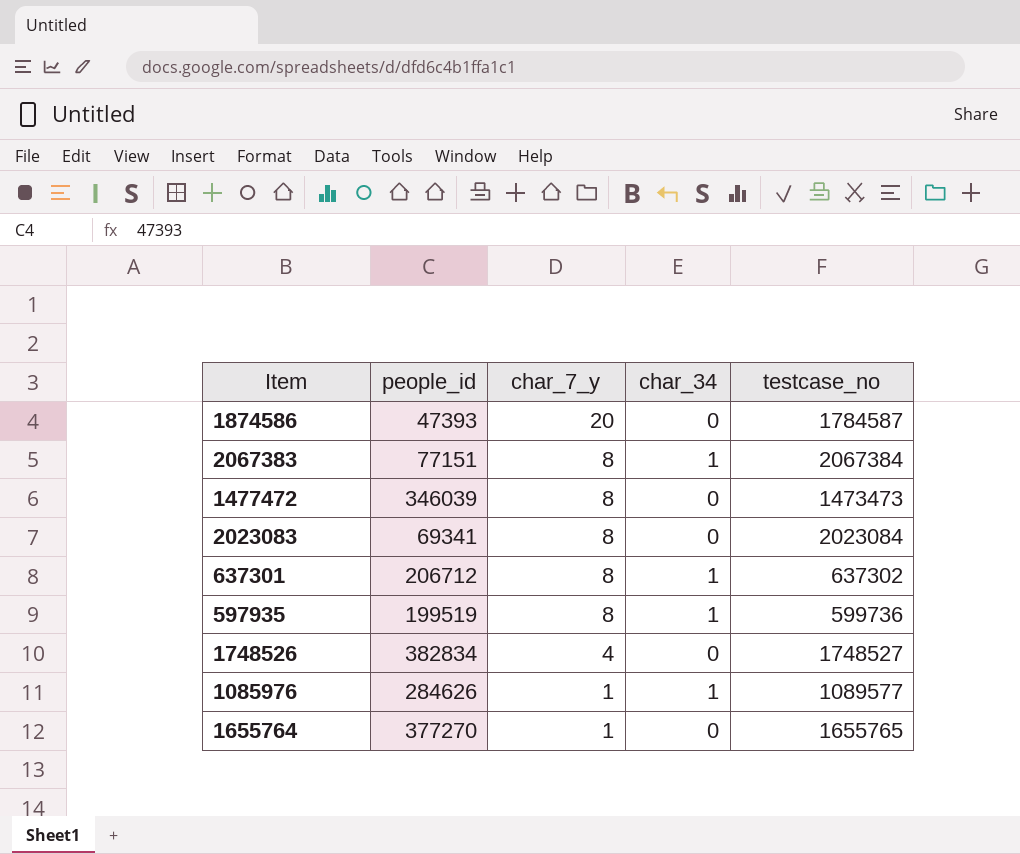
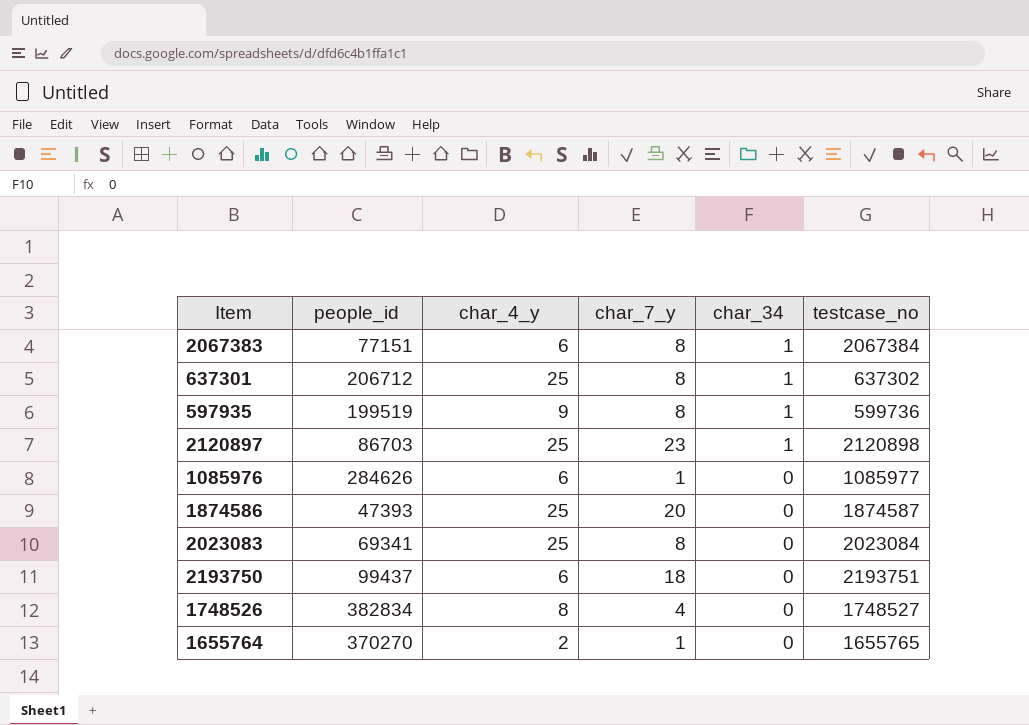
row order: char_7_y descending -> char_34 descending
column char_4_y | position: none -> 3
row 1477472: 346039 | 8 | 0 | 1473473 -> none
row 2120897: none -> 86703 | 25 | 23 | 1 | 2120898
1085976 | char_34: 1 -> 0
1085976 | testcase_no: 1089577 -> 1085977
1874586 | testcase_no: 1784587 -> 1874587
row 2193750: none -> 99437 | 6 | 18 | 0 | 2193751
1655764 | people_id: 377270 -> 370270

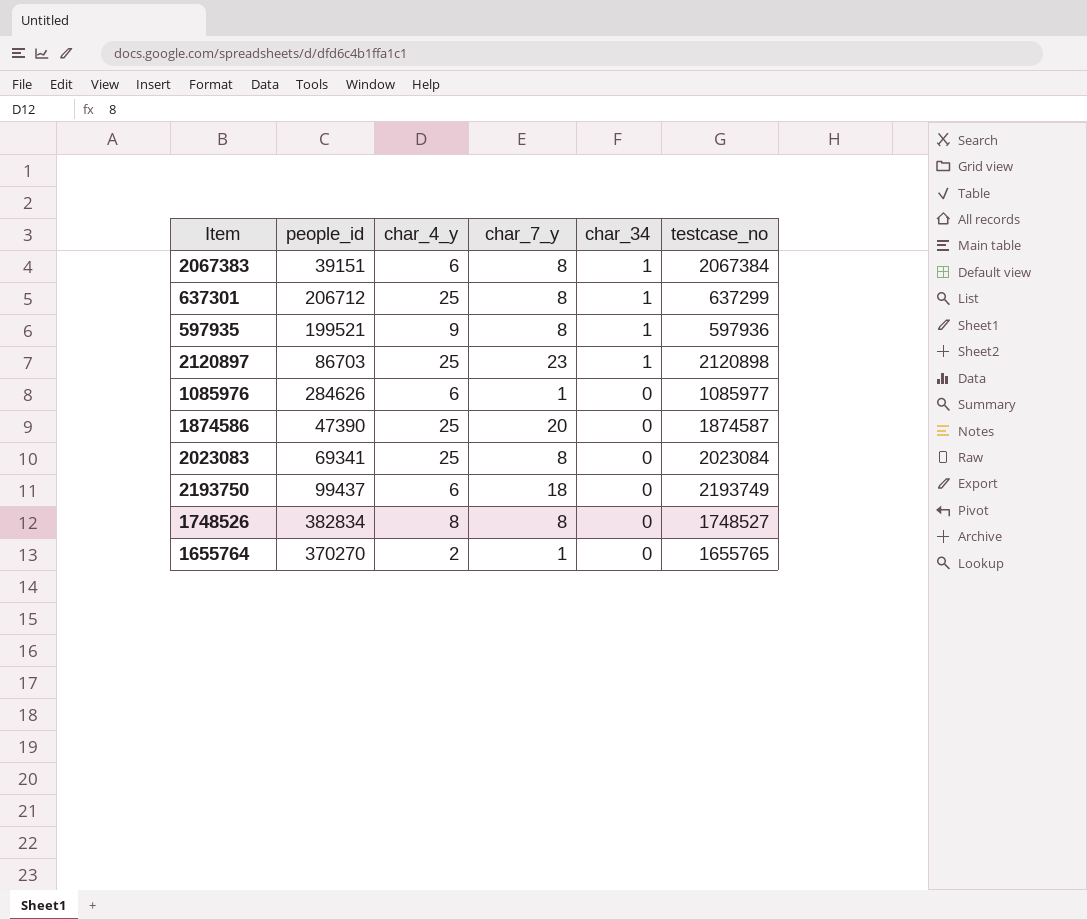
2067383 | people_id: 77151 -> 39151
637301 | testcase_no: 637302 -> 637299
597935 | people_id: 199519 -> 199521
597935 | testcase_no: 599736 -> 597936
1874586 | people_id: 47393 -> 47390
2193750 | testcase_no: 2193751 -> 2193749
1748526 | char_7_y: 4 -> 8

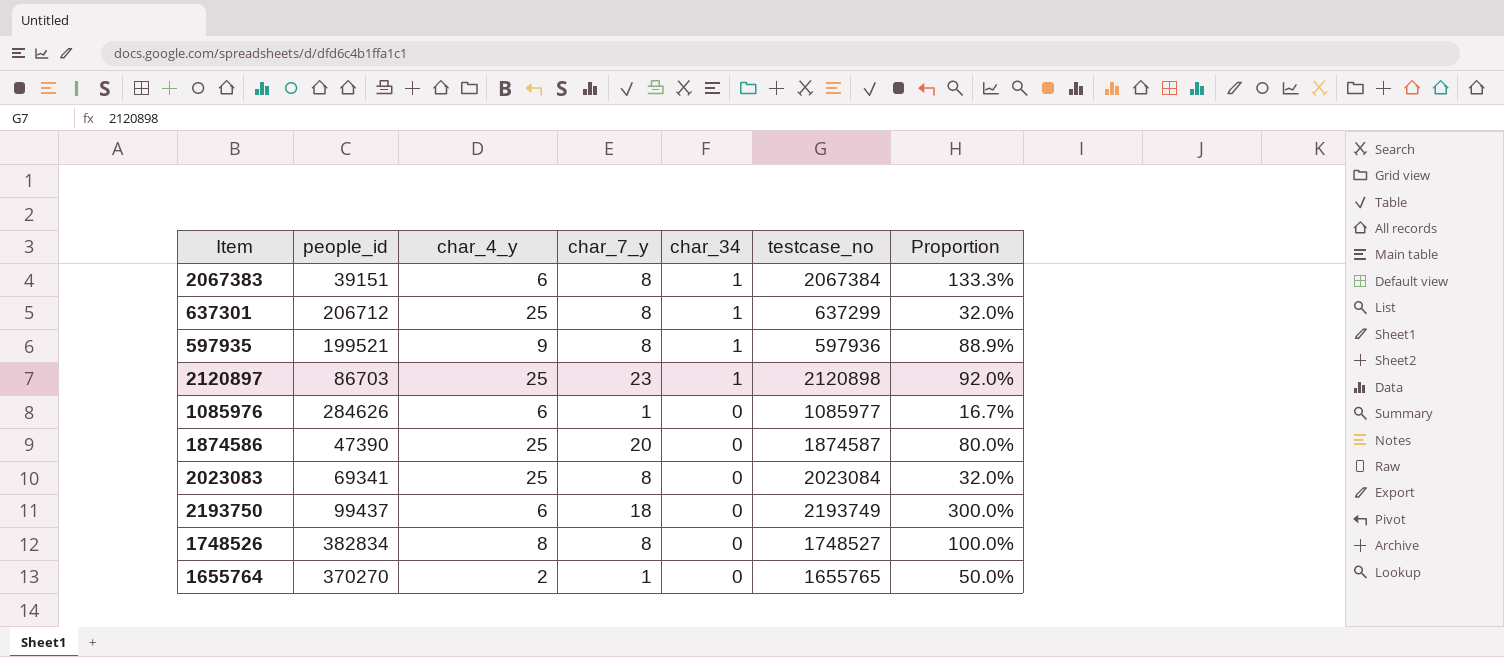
column Proportion | formula: none -> [char_7_y] / [char_4_y]

